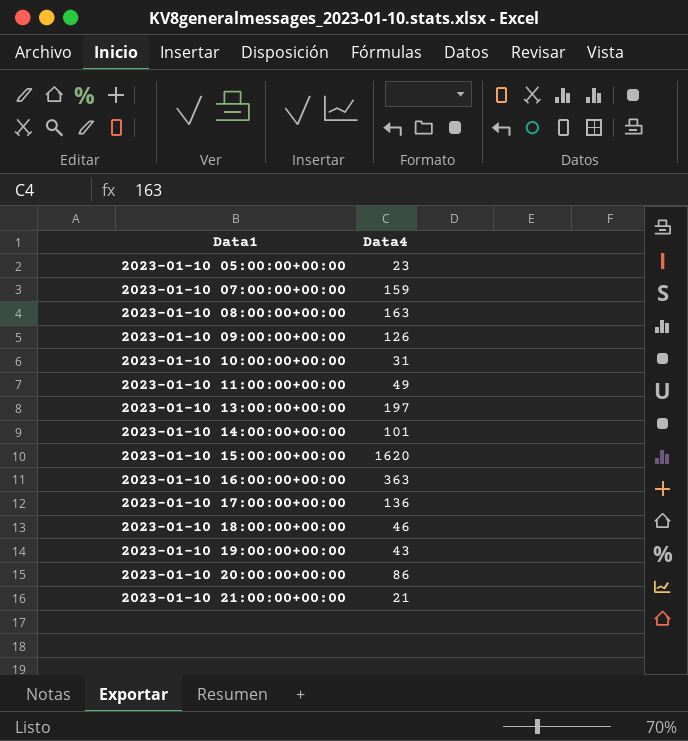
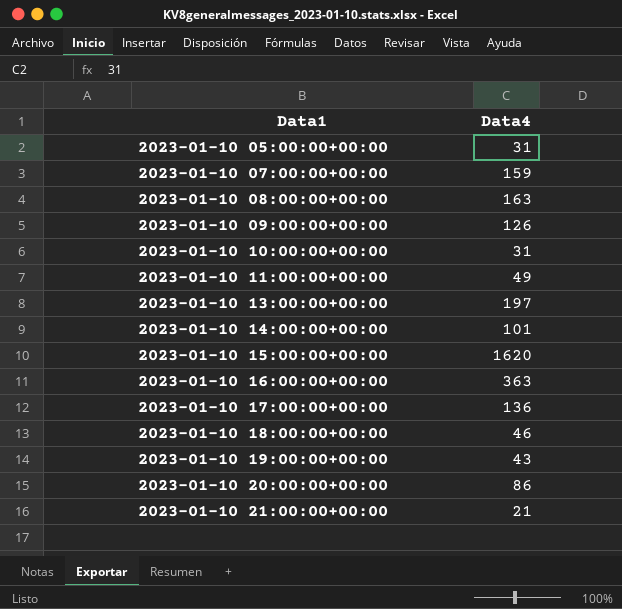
2023-01-10 05:00:00+00:00 | Data4: 23 -> 31

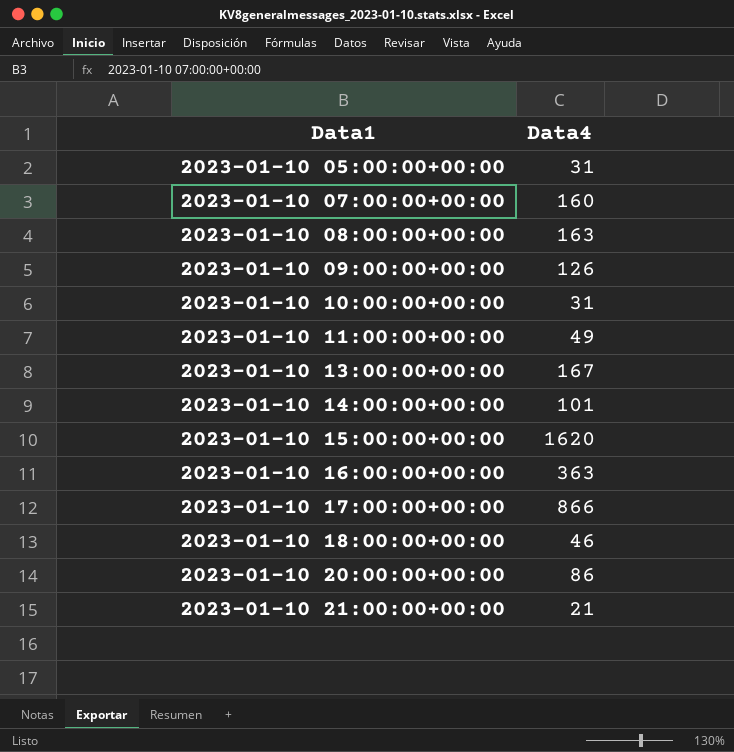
row 2023-01-10 19:00:00+00:00: 43 -> none
2023-01-10 07:00:00+00:00 | Data4: 159 -> 160
2023-01-10 13:00:00+00:00 | Data4: 197 -> 167
2023-01-10 17:00:00+00:00 | Data4: 136 -> 866

